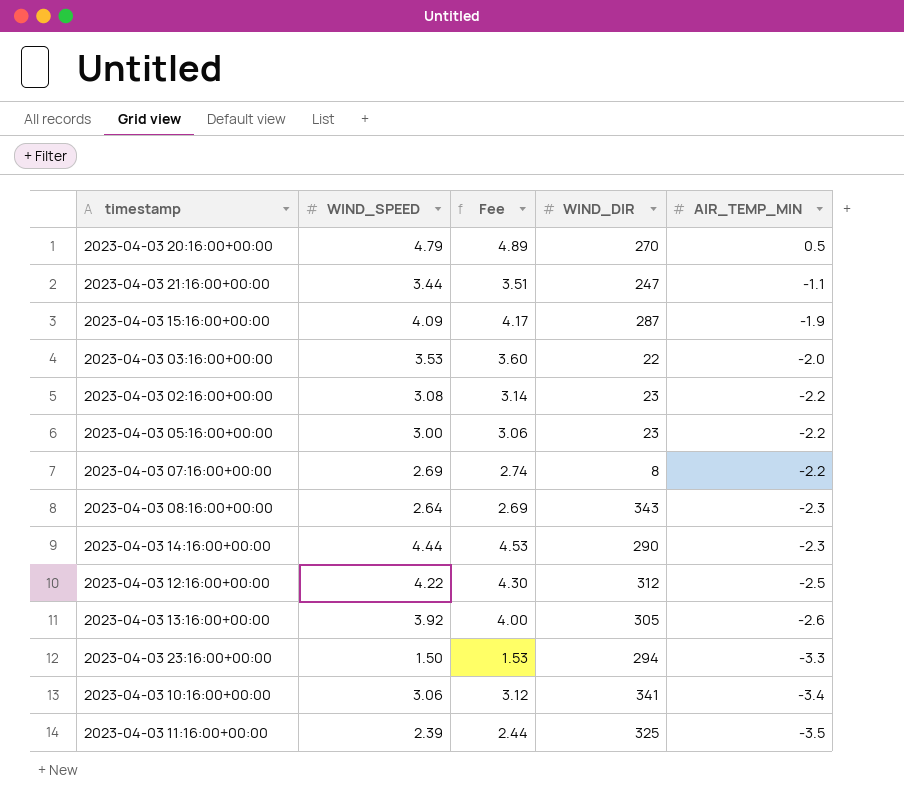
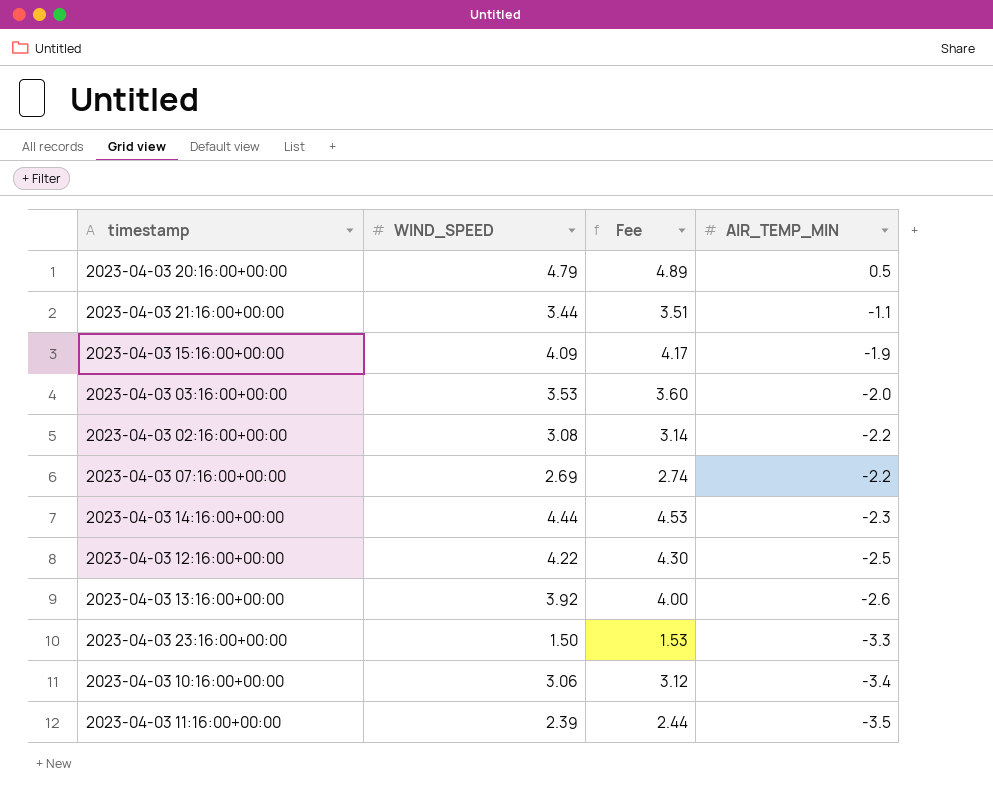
column WIND_DIR | position: 4 -> none
row 2023-04-03 05:16:00+00:00: 3.00 | 3.06 | 23 | -2.2 -> none
row 2023-04-03 08:16:00+00:00: 2.64 | 2.69 | 343 | -2.3 -> none

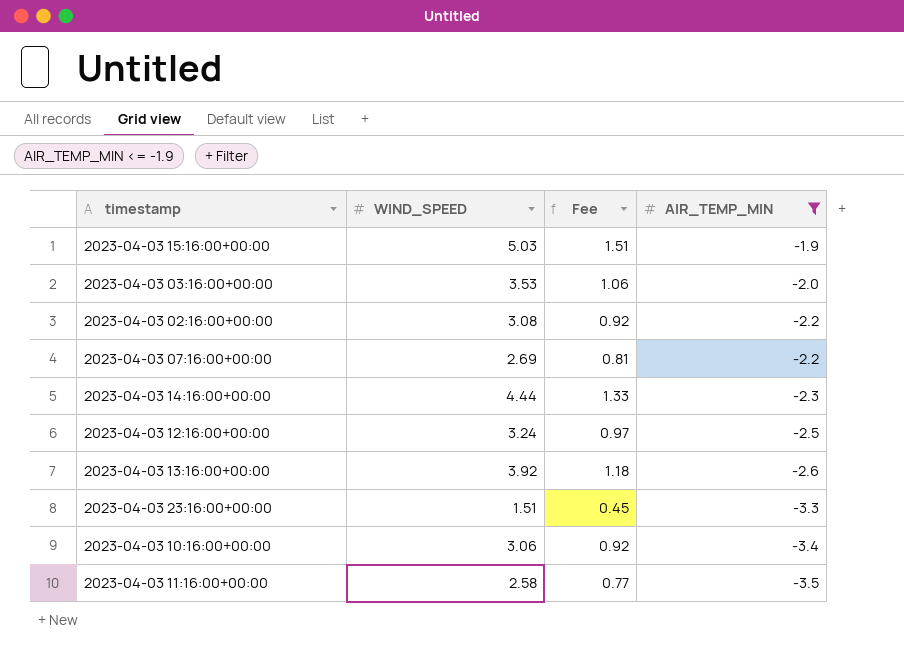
filter: none -> AIR_TEMP_MIN <= -1.9
column Fee | formula: [WIND_SPEED] * 1.02 -> [WIND_SPEED] * 0.3
2023-04-03 15:16:00+00:00 | WIND_SPEED: 4.09 -> 5.03
2023-04-03 12:16:00+00:00 | WIND_SPEED: 4.22 -> 3.24
2023-04-03 23:16:00+00:00 | WIND_SPEED: 1.50 -> 1.51
2023-04-03 11:16:00+00:00 | WIND_SPEED: 2.39 -> 2.58

